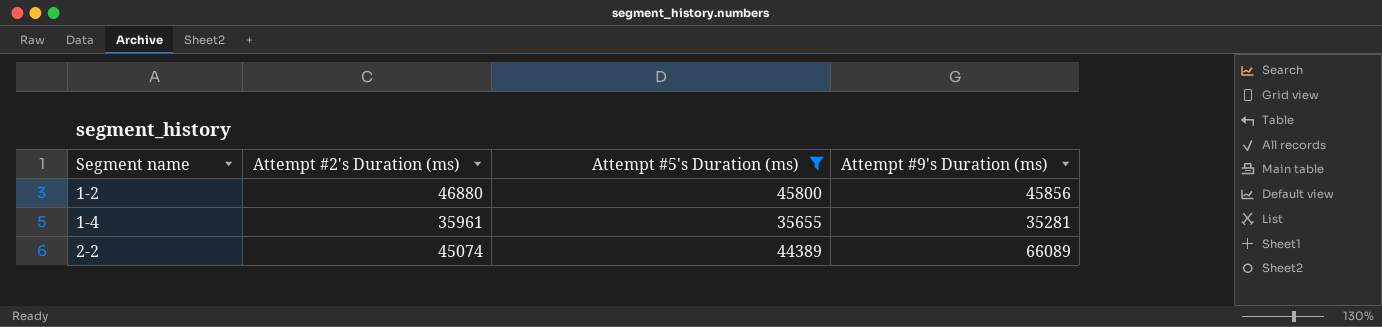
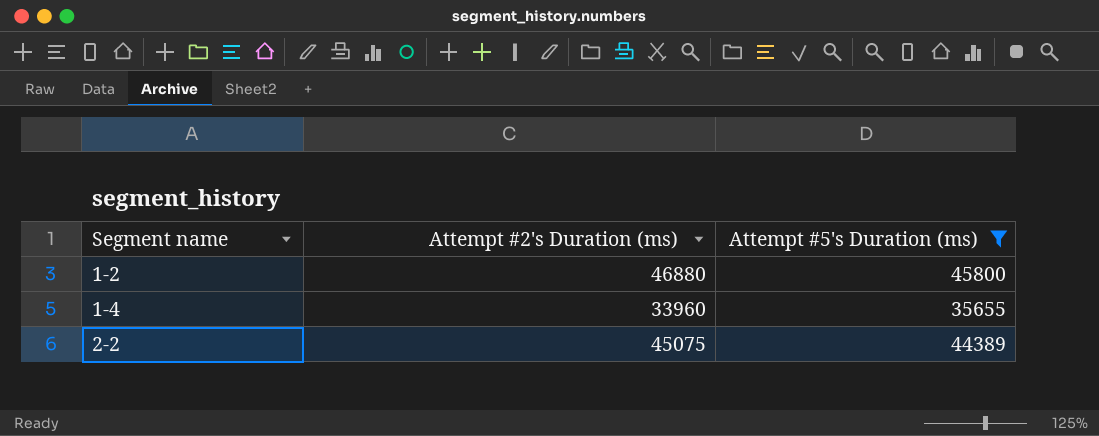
column Attempt #9's Duration (ms) | position: 4 -> none
1-4 | Attempt #2's Duration (ms): 35961 -> 33960
2-2 | Attempt #2's Duration (ms): 45074 -> 45075

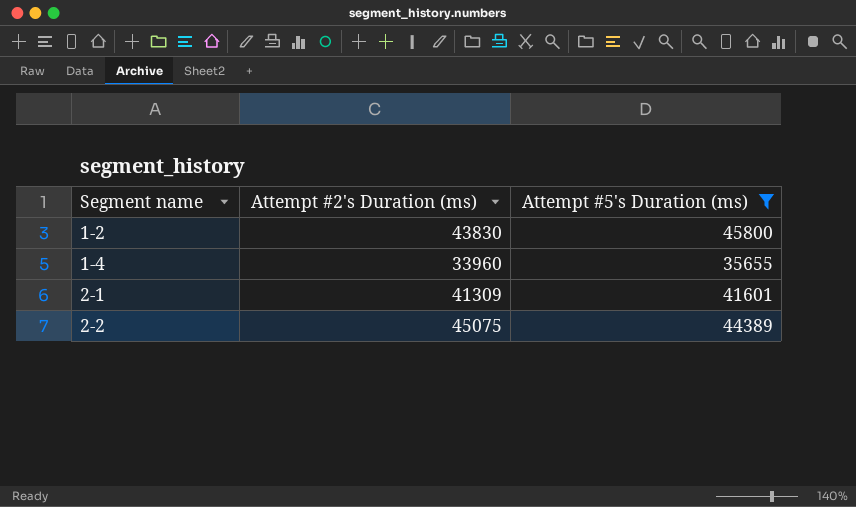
1-2 | Attempt #2's Duration (ms): 46880 -> 43830
row 2-1: none -> 41309 | 41601

